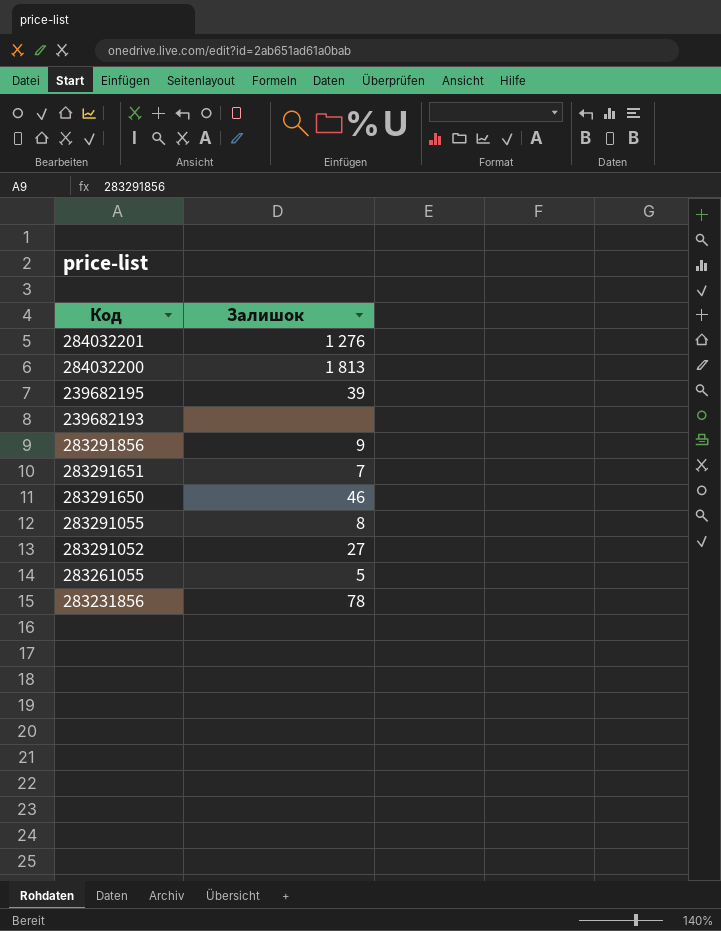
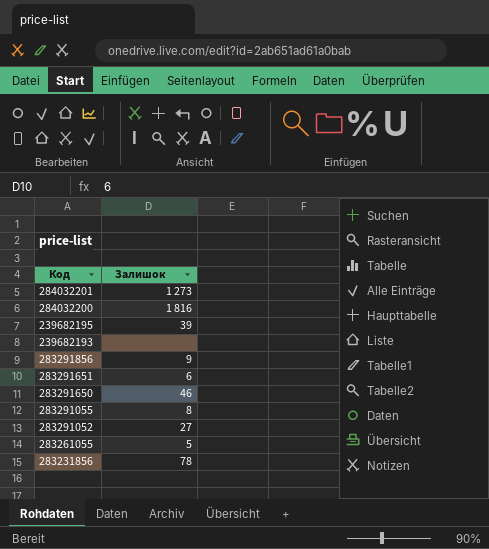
284032201 | Залишок: 1 276 -> 1 273
284032200 | Залишок: 1 813 -> 1 816
283291651 | Залишок: 7 -> 6

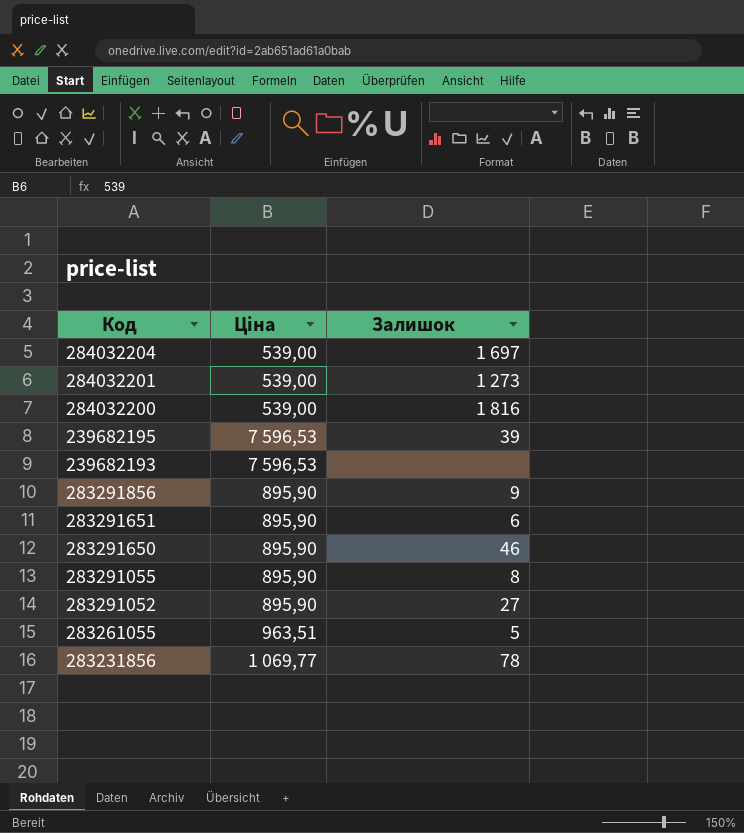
column Ціна | position: none -> 2
row 284032204: none -> 539,00 | 1 697

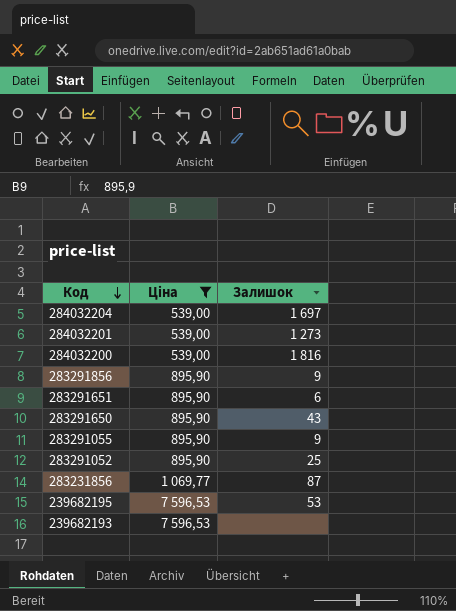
filter: none -> Ціна != 963,51
row order: none -> Код descending
283291650 | Залишок: 46 -> 43
283291055 | Залишок: 8 -> 9
283291052 | Залишок: 27 -> 25
283231856 | Залишок: 78 -> 87
239682195 | Залишок: 39 -> 53

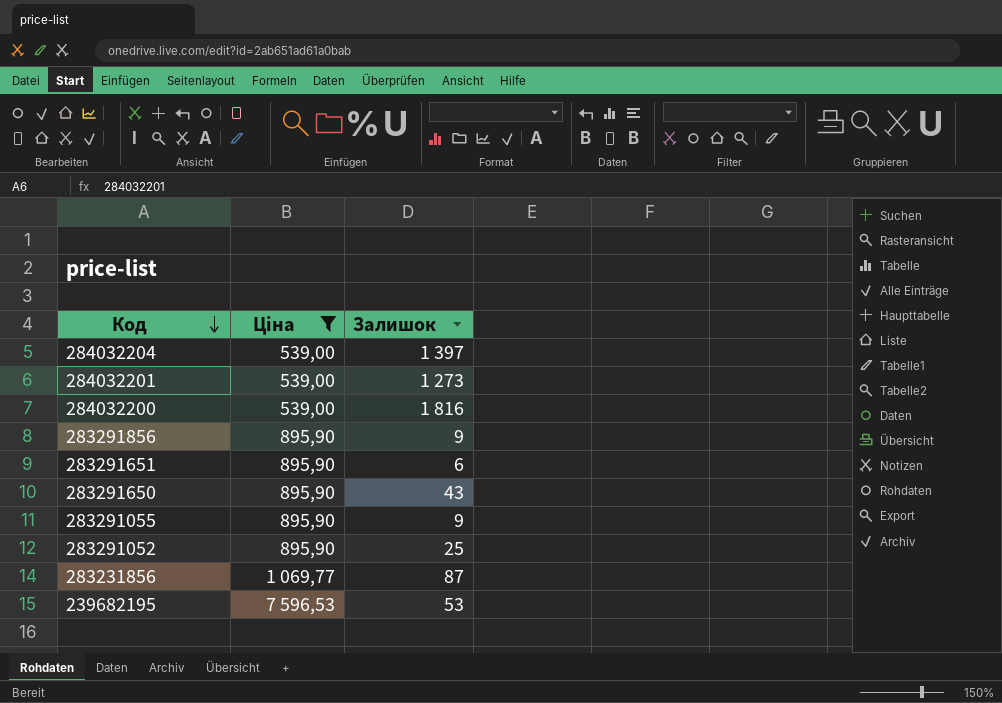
row 239682193: 7 596,53 | none -> none
284032204 | Залишок: 1 697 -> 1 397

